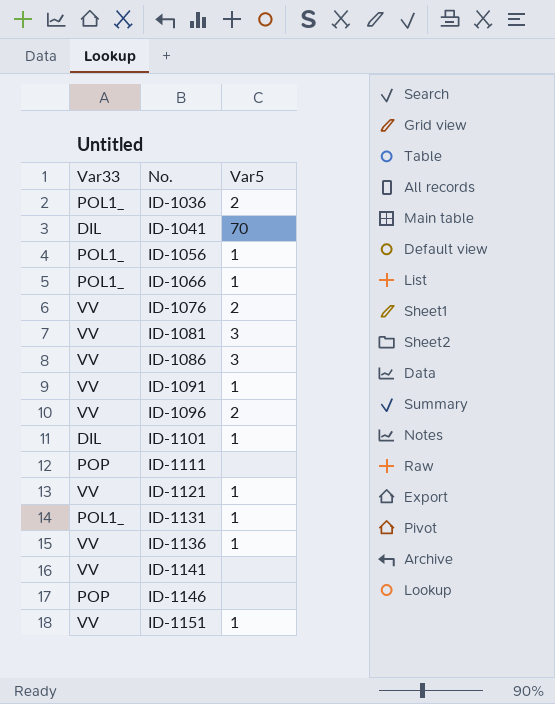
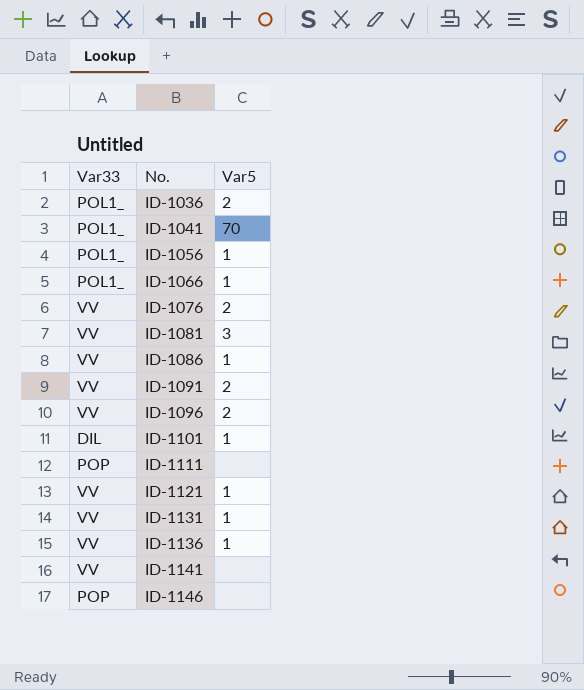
row ID-1151: VV | 1 -> none
ID-1041 | Var33: DIL -> POL1_
ID-1086 | Var5: 3 -> 1
ID-1091 | Var5: 1 -> 2
ID-1131 | Var33: POL1_ -> VV

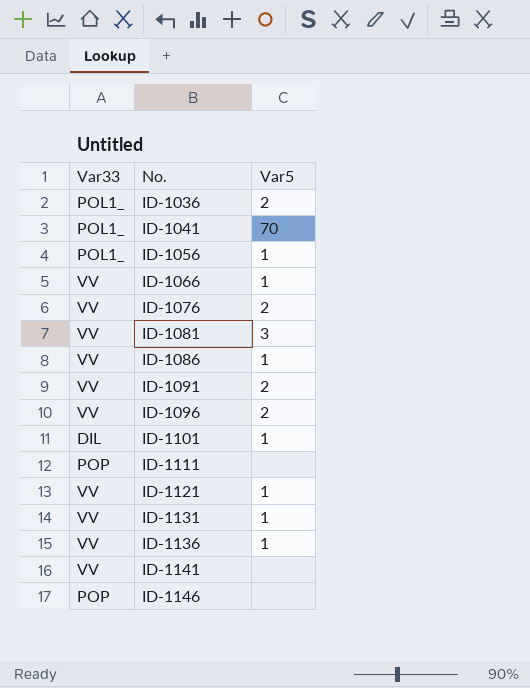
ID-1066 | Var33: POL1_ -> VV

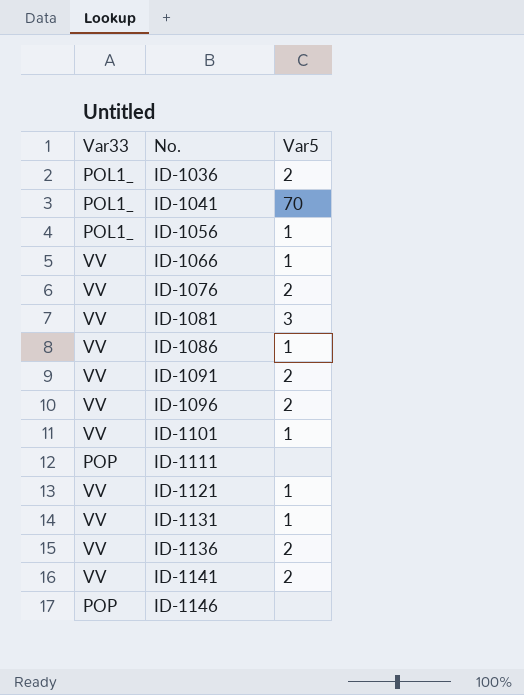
ID-1101 | Var33: DIL -> VV
ID-1136 | Var5: 1 -> 2
ID-1141 | Var5: none -> 2

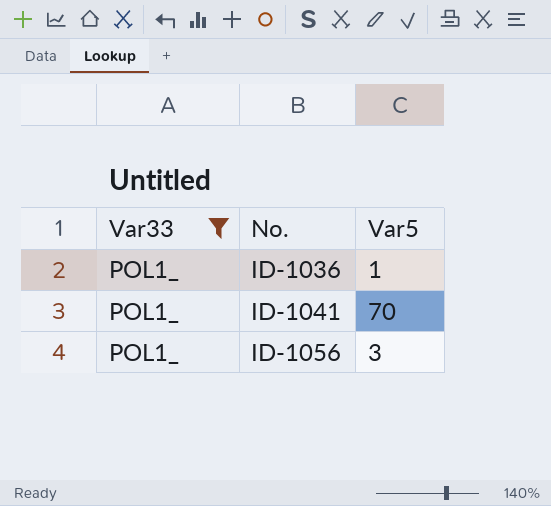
filter: none -> Var33 = POL1_
ID-1036 | Var5: 2 -> 1
ID-1056 | Var5: 1 -> 3

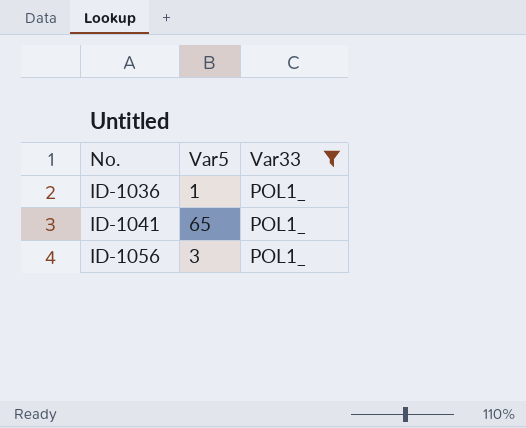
column Var33 | position: 1 -> 3
ID-1041 | Var5: 70 -> 65

